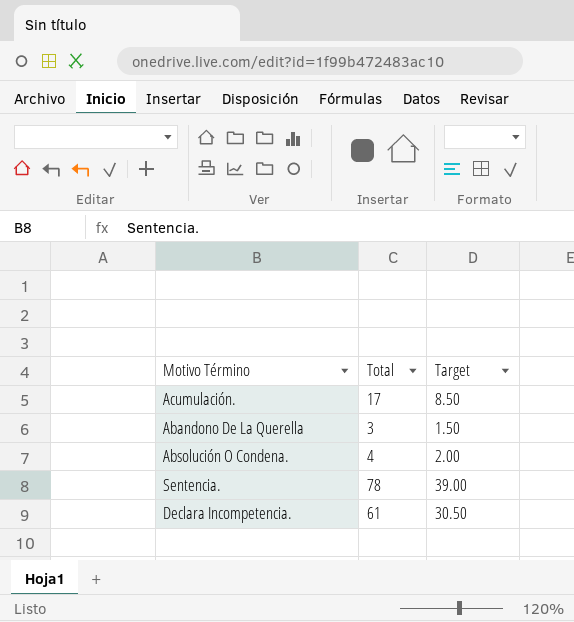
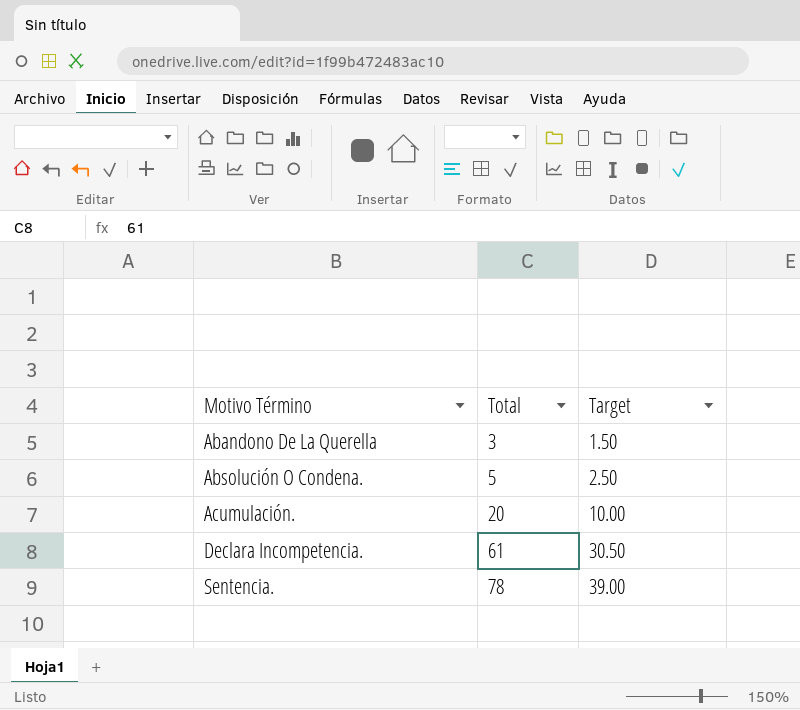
row order: none -> Motivo Término ascending
Absolución O Condena. | Total: 4 -> 5
Absolución O Condena. | Target: 2.00 -> 2.50
Acumulación. | Total: 17 -> 20
Acumulación. | Target: 8.50 -> 10.00

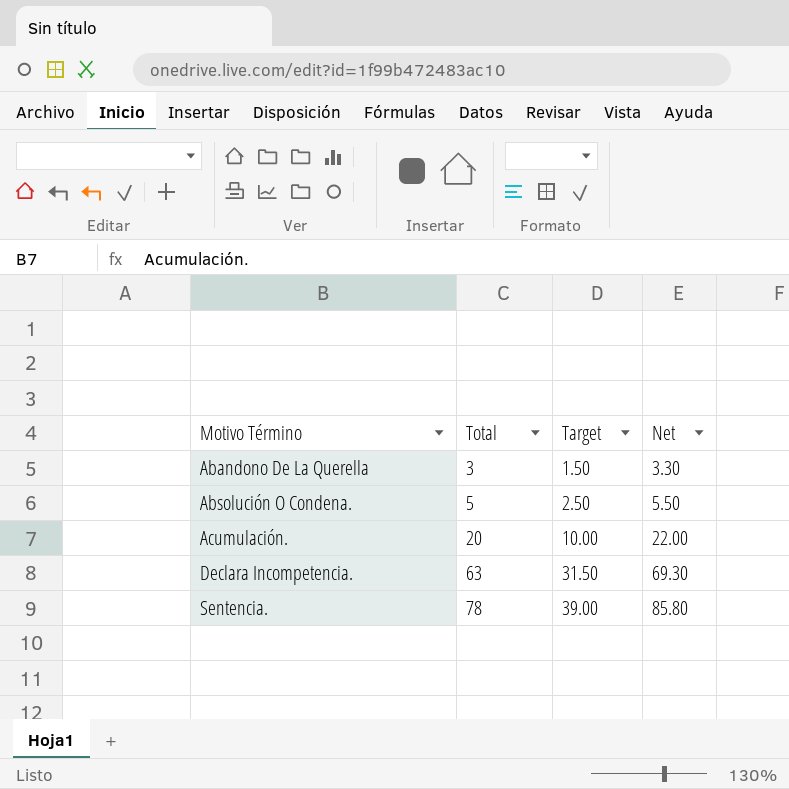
column Net | formula: none -> [Total] * 1.1
Declara Incompetencia. | Total: 61 -> 63
Declara Incompetencia. | Target: 30.50 -> 31.50

